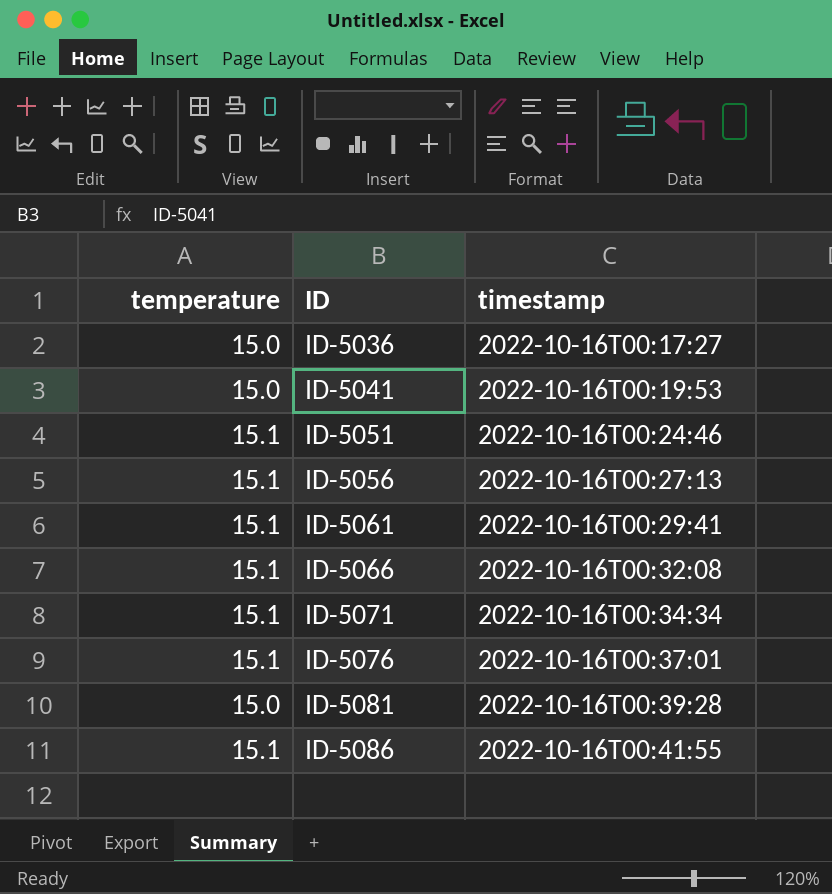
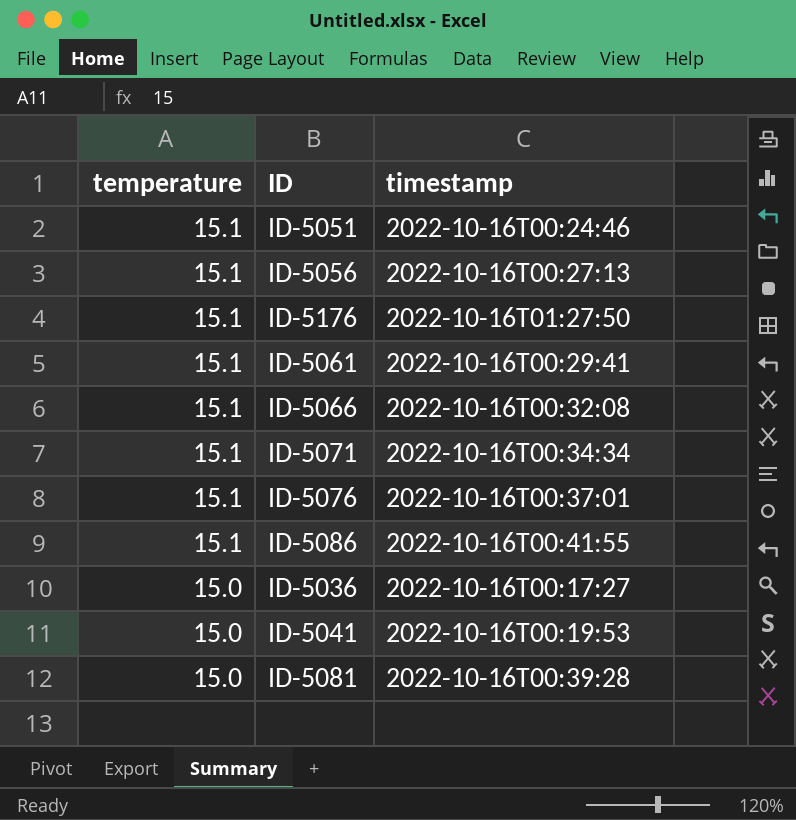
row order: ID ascending -> temperature descending
row ID-5176: none -> 15.1 | 2022-10-16T01:27:50

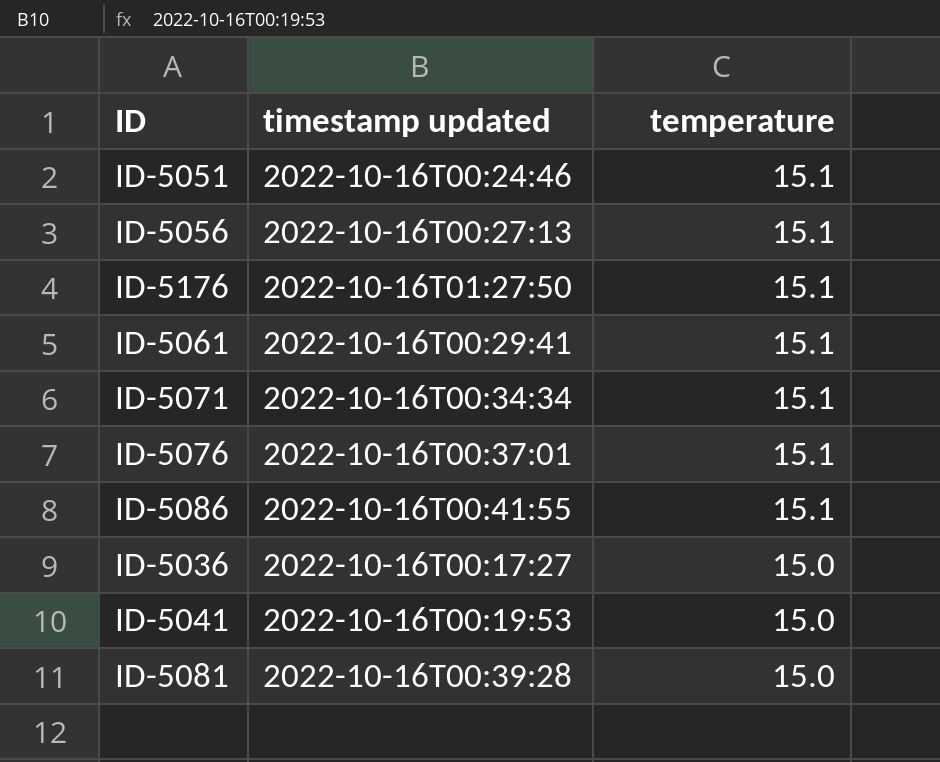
column name: timestamp -> timestamp updated
column temperature | position: 1 -> 3
row ID-5066: 15.1 | 2022-10-16T00:32:08 -> none

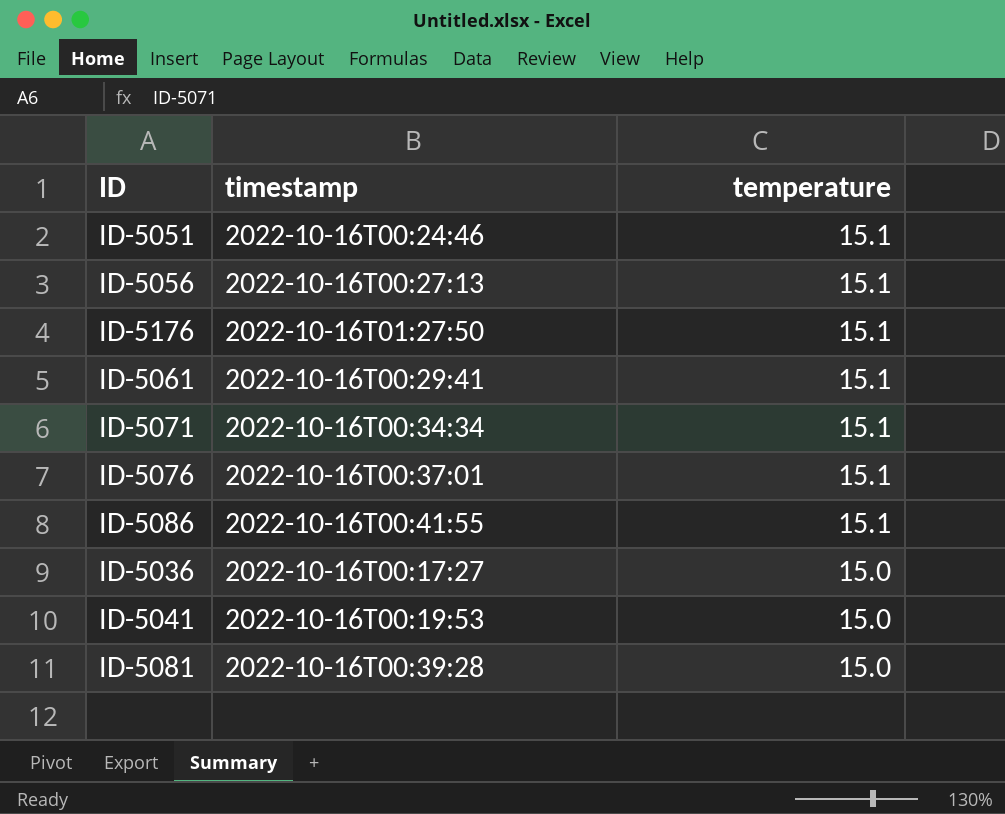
column name: timestamp updated -> timestamp

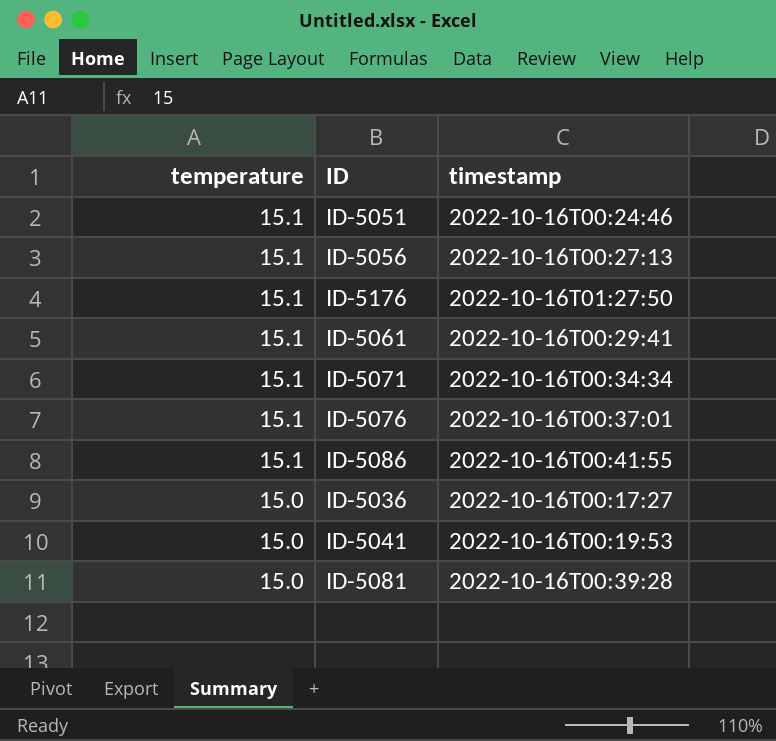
column temperature | position: 3 -> 1

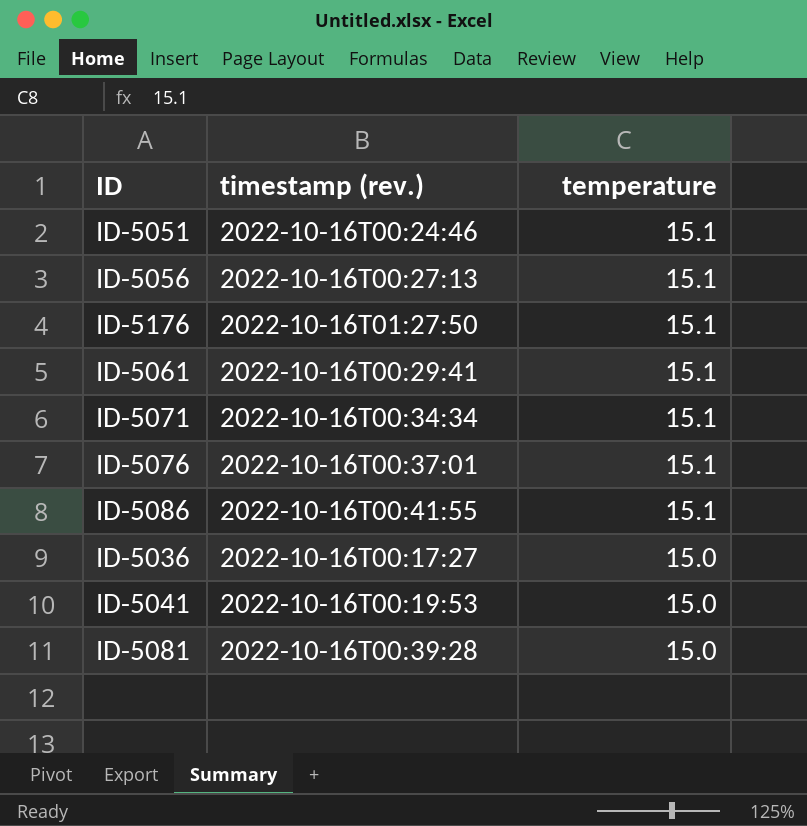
column name: timestamp -> timestamp (rev.)
column temperature | position: 1 -> 3

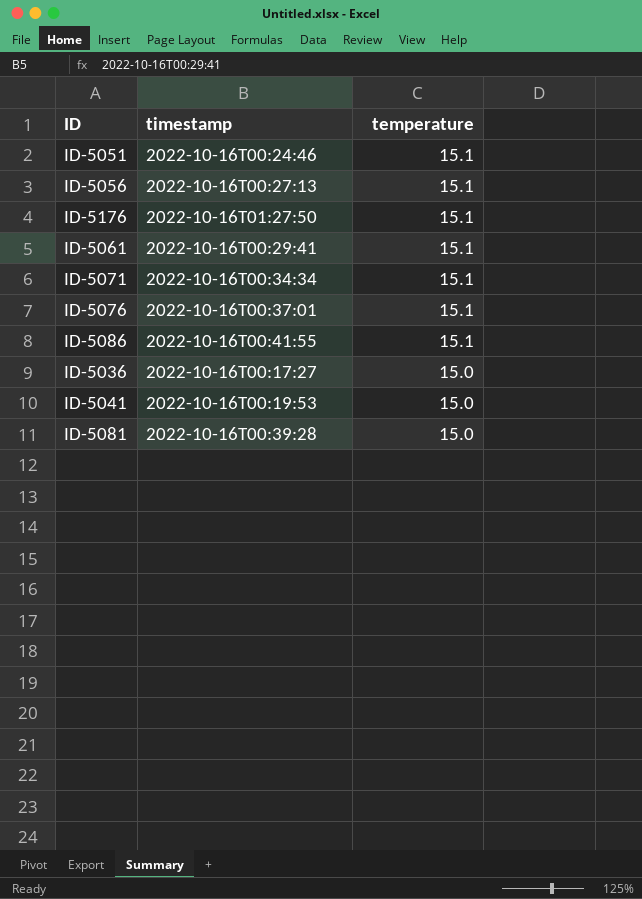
column name: timestamp (rev.) -> timestamp

